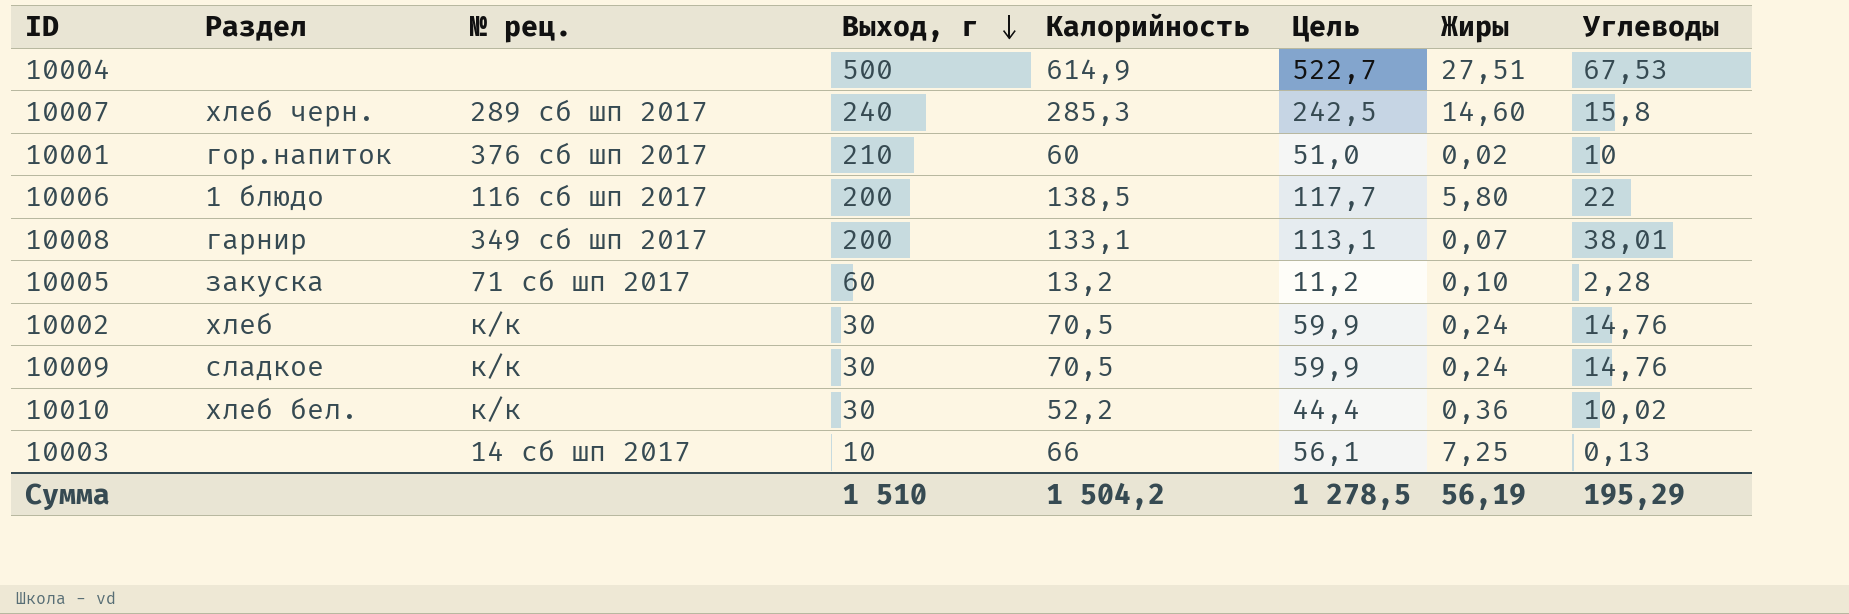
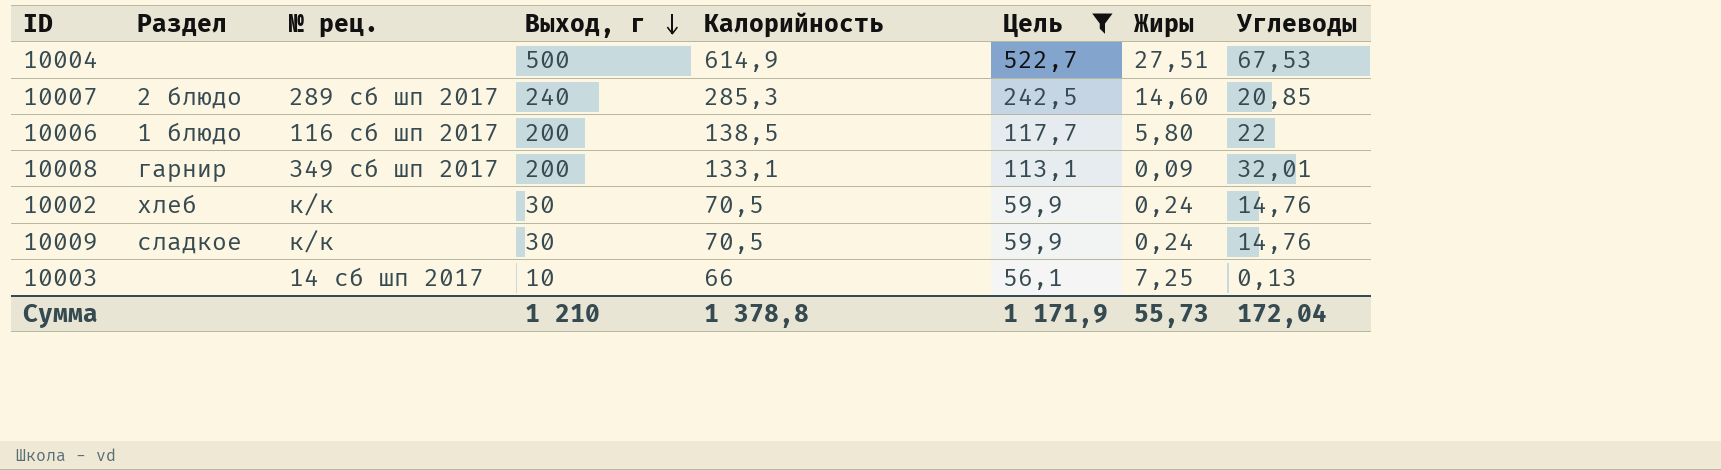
filter: none -> Цель >= 56,1
10007 | Раздел: хлеб черн. -> 2 блюдо
10007 | Углеводы: 15,8 -> 20,85
10008 | Жиры: 0,07 -> 0,09
10008 | Углеводы: 38,01 -> 32,01
Сумма | Выход, г: 1 510 -> 1 210
Сумма | Калорийность: 1 504,2 -> 1 378,8
Сумма | Цель: 1 278,5 -> 1 171,9
Сумма | Жиры: 56,19 -> 55,73
Сумма | Углеводы: 195,29 -> 172,04

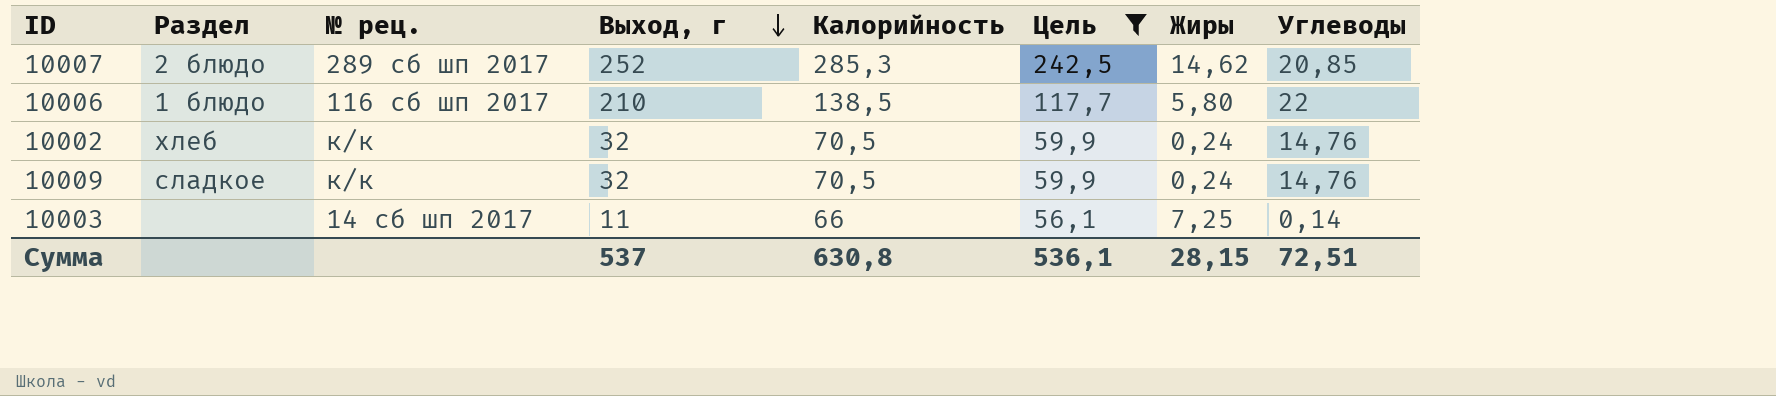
row 10004: none | none | 500 | 614,9 | 522,7 | 27,51 | 67,53 -> none
row 10008: гарнир | 349 сб шп 2017 | 200 | 133,1 | 113,1 | 0,09 | 32,01 -> none
10007 | Выход, г: 240 -> 252
10007 | Жиры: 14,60 -> 14,62
10006 | Выход, г: 200 -> 210
10002 | Выход, г: 30 -> 32
10009 | Выход, г: 30 -> 32
10003 | Выход, г: 10 -> 11
10003 | Углеводы: 0,13 -> 0,14
Сумма | Выход, г: 1 210 -> 537
Сумма | Калорийность: 1 378,8 -> 630,8
Сумма | Цель: 1 171,9 -> 536,1
Сумма | Жиры: 55,73 -> 28,15
Сумма | Углеводы: 172,04 -> 72,51

